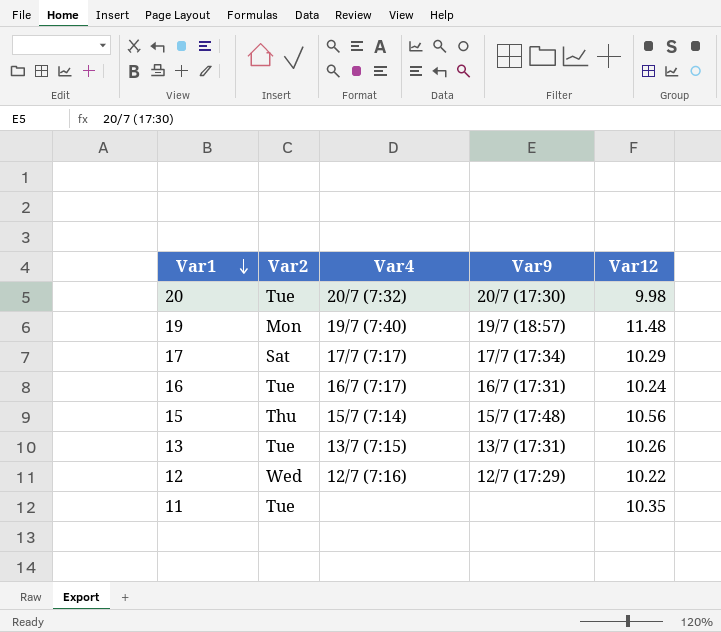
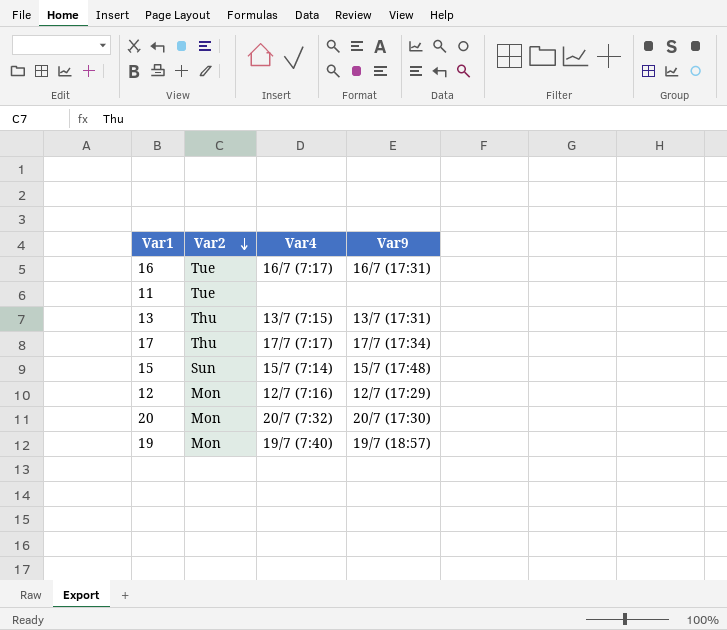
row order: Var1 descending -> Var2 descending
column Var12 | position: 5 -> none
13 | Var2: Tue -> Thu
17 | Var2: Sat -> Thu
15 | Var2: Thu -> Sun
12 | Var2: Wed -> Mon
20 | Var2: Tue -> Mon

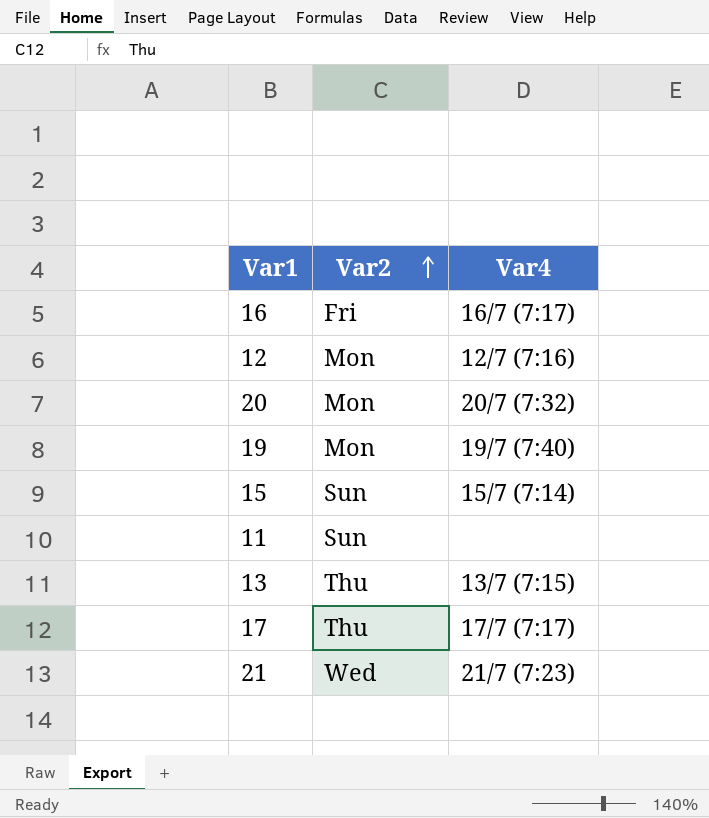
row order: Var2 descending -> Var2 ascending
column Var9 | position: 4 -> none
16 | Var2: Tue -> Fri
11 | Var2: Tue -> Sun
row 21: none -> Wed | 21/7 (7:23)

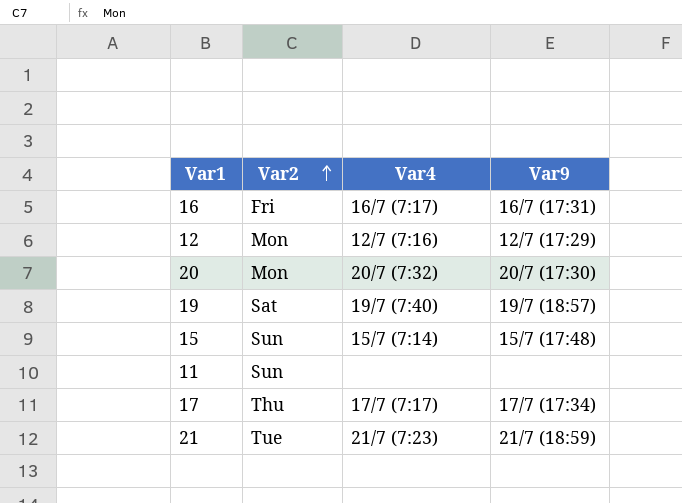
column Var9 | position: none -> 4
row 13: Thu | 13/7 (7:15) -> none
19 | Var2: Mon -> Sat
21 | Var2: Wed -> Tue

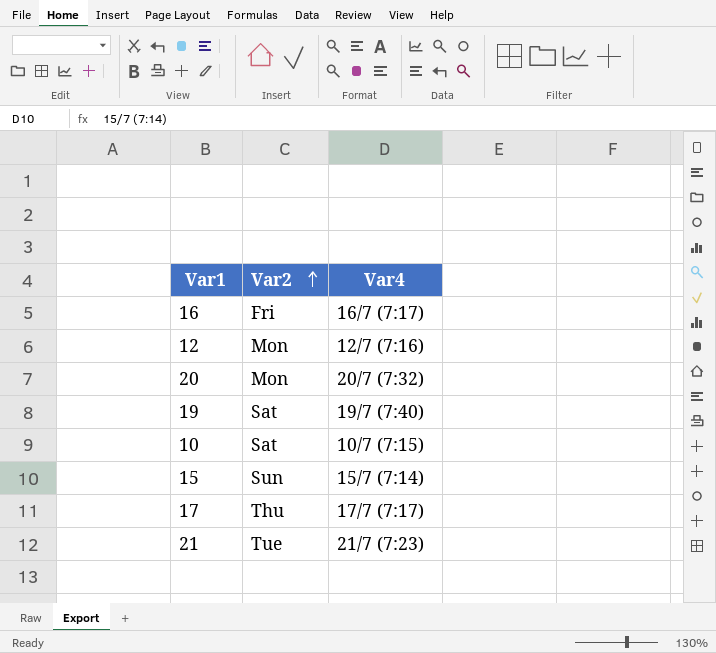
column Var9 | position: 4 -> none
row 11: Sun | none | none -> none
row 10: none -> Sat | 10/7 (7:15)

